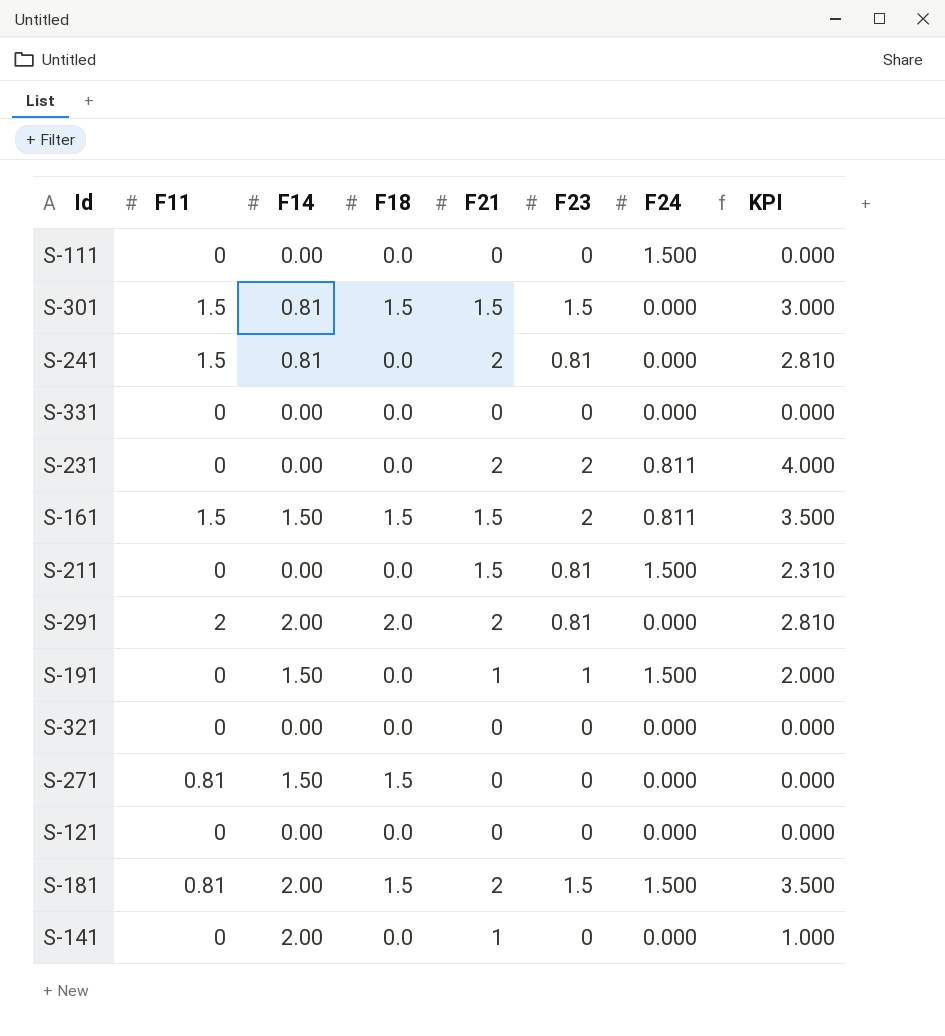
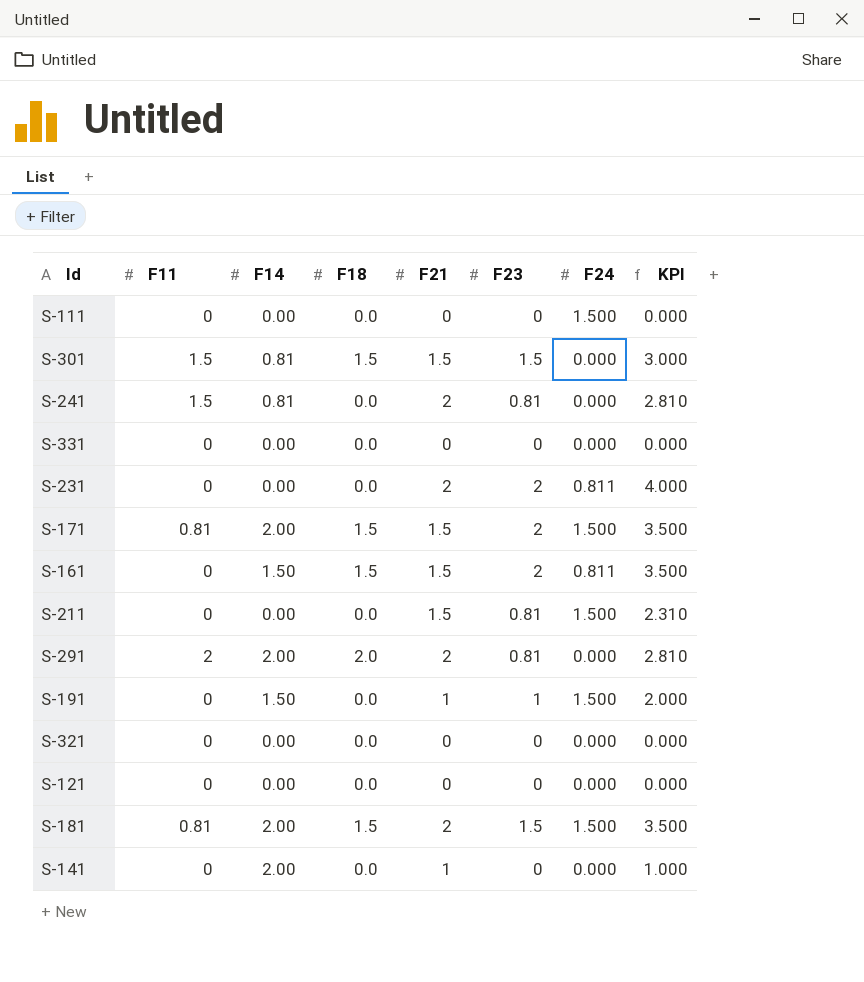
row S-271: 0.81 | 1.50 | 1.5 | 0 | 0 | 0.000 | 0.000 -> none
row S-171: none -> 0.81 | 2.00 | 1.5 | 1.5 | 2 | 1.500 | 3.500
S-161 | F11: 1.5 -> 0

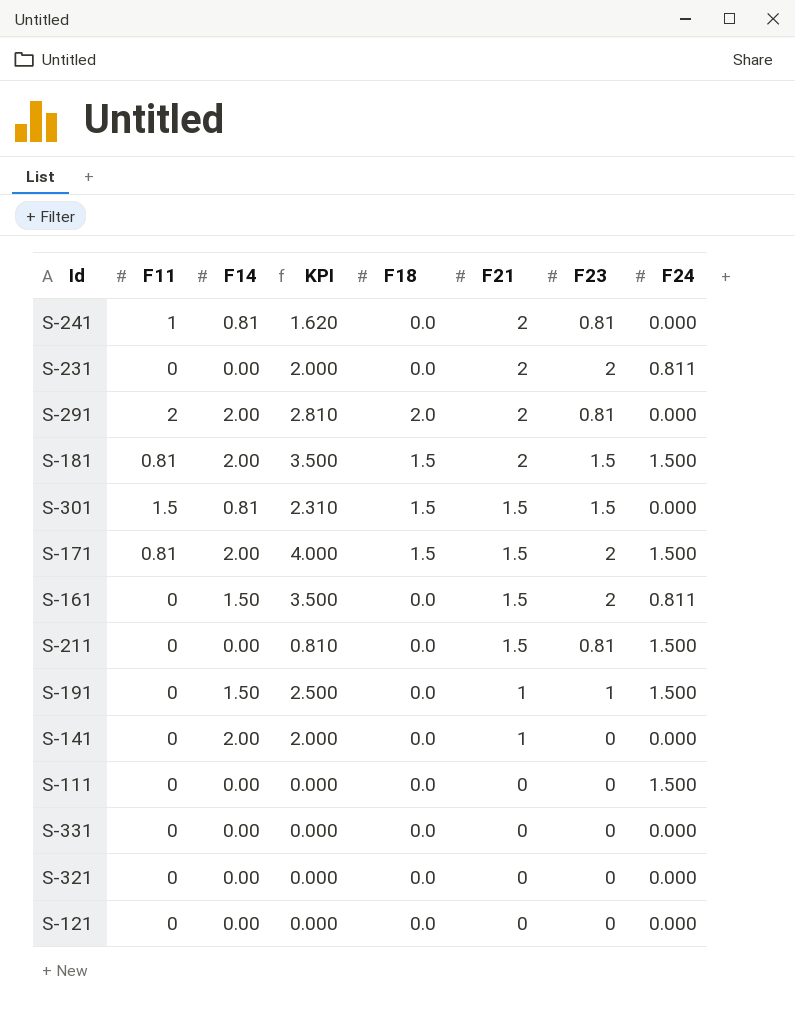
row order: none -> F21 descending
column KPI | formula: [F21] + [F23] -> [F14] + [F23]
column KPI | position: 8 -> 4
S-241 | F11: 1.5 -> 1
S-161 | F18: 1.5 -> 0.0

